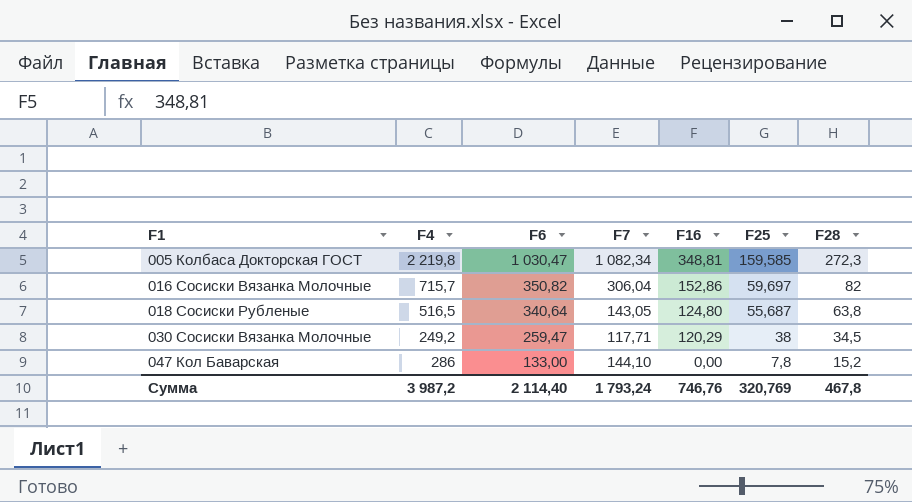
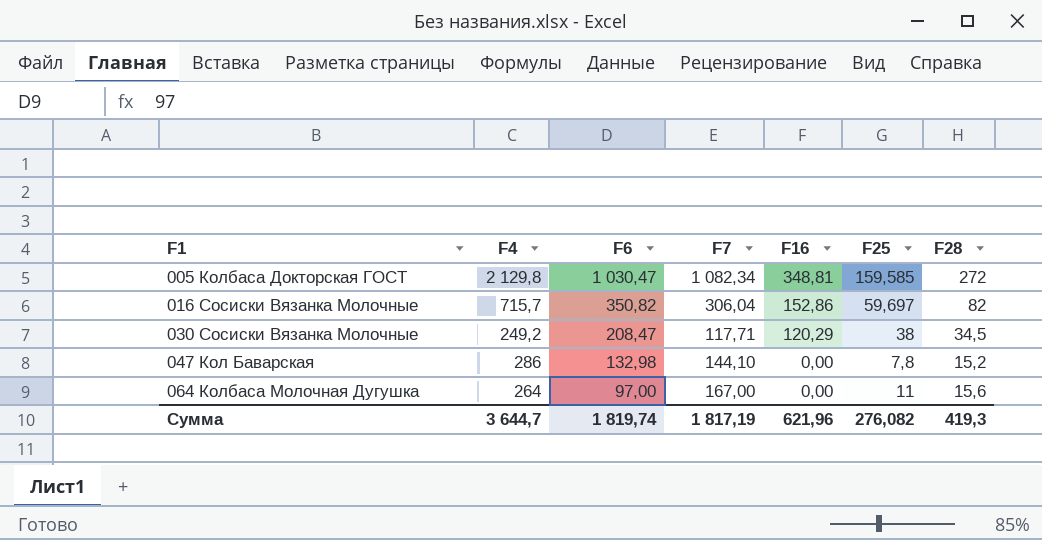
row 018 Сосиски Рубленые: 516,5 | 340,64 | 143,05 | 124,80 | 55,687 | 63,8 -> none
005 Колбаса Докторская ГОСТ | F4: 2 219,8 -> 2 129,8
005 Колбаса Докторская ГОСТ | F28: 272,3 -> 272
030 Сосиски Вязанка Молочные | F6: 259,47 -> 208,47
047 Кол Баварская | F6: 133,00 -> 132,98
row 064 Колбаса Молочная Дугушка: none -> 264 | 97,00 | 167,00 | 0,00 | 11 | 15,6
Сумма | F4: 3 987,2 -> 3 644,7
Сумма | F6: 2 114,40 -> 1 819,74
Сумма | F7: 1 793,24 -> 1 817,19
Сумма | F16: 746,76 -> 621,96
Сумма | F25: 320,769 -> 276,082
Сумма | F28: 467,8 -> 419,3

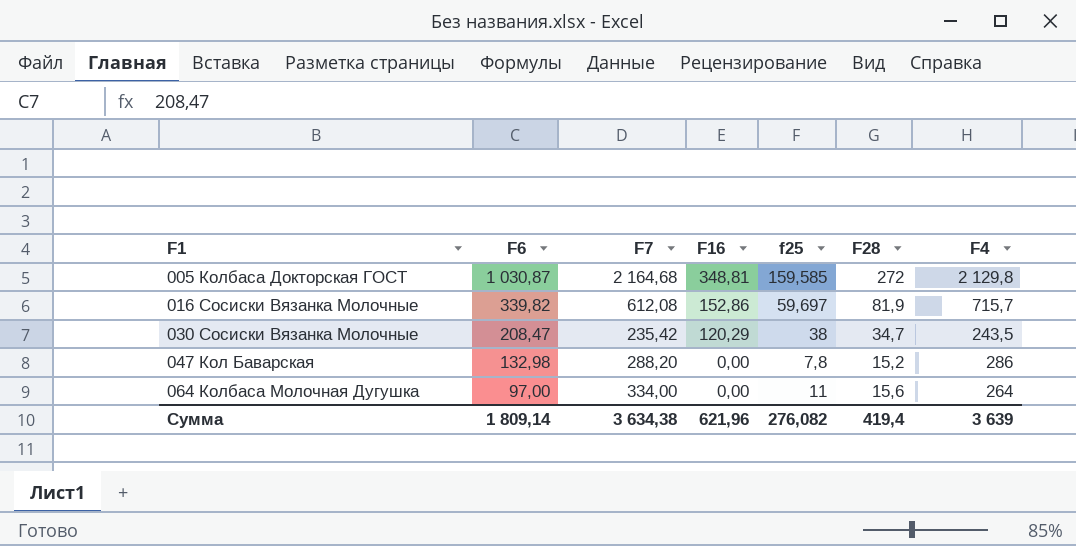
column name: F25 -> f25
column F4 | position: 2 -> 7
005 Колбаса Докторская ГОСТ | F6: 1 030,47 -> 1 030,87
005 Колбаса Докторская ГОСТ | F7: 1 082,34 -> 2 164,68
016 Сосиски Вязанка Молочные | F6: 350,82 -> 339,82
016 Сосиски Вязанка Молочные | F7: 306,04 -> 612,08
016 Сосиски Вязанка Молочные | F28: 82 -> 81,9
030 Сосиски Вязанка Молочные | F7: 117,71 -> 235,42
030 Сосиски Вязанка Молочные | F28: 34,5 -> 34,7
030 Сосиски Вязанка Молочные | F4: 249,2 -> 243,5
047 Кол Баварская | F7: 144,10 -> 288,20
064 Колбаса Молочная Дугушка | F7: 167,00 -> 334,00
Сумма | F6: 1 819,74 -> 1 809,14
Сумма | F7: 1 817,19 -> 3 634,38
Сумма | F28: 419,3 -> 419,4
Сумма | F4: 3 644,7 -> 3 639

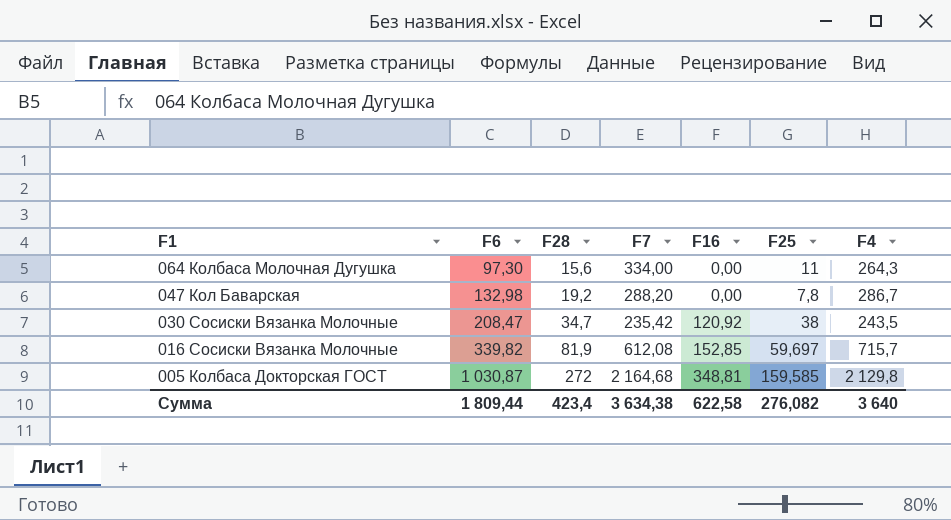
row order: F1 ascending -> F1 descending
column F28 | position: 6 -> 3
column name: f25 -> F25
064 Колбаса Молочная Дугушка | F6: 97,00 -> 97,30
064 Колбаса Молочная Дугушка | F4: 264 -> 264,3
047 Кол Баварская | F28: 15,2 -> 19,2
047 Кол Баварская | F4: 286 -> 286,7
030 Сосиски Вязанка Молочные | F16: 120,29 -> 120,92
016 Сосиски Вязанка Молочные | F16: 152,86 -> 152,85
Сумма | F6: 1 809,14 -> 1 809,44
Сумма | F28: 419,4 -> 423,4
Сумма | F16: 621,96 -> 622,58
Сумма | F4: 3 639 -> 3 640

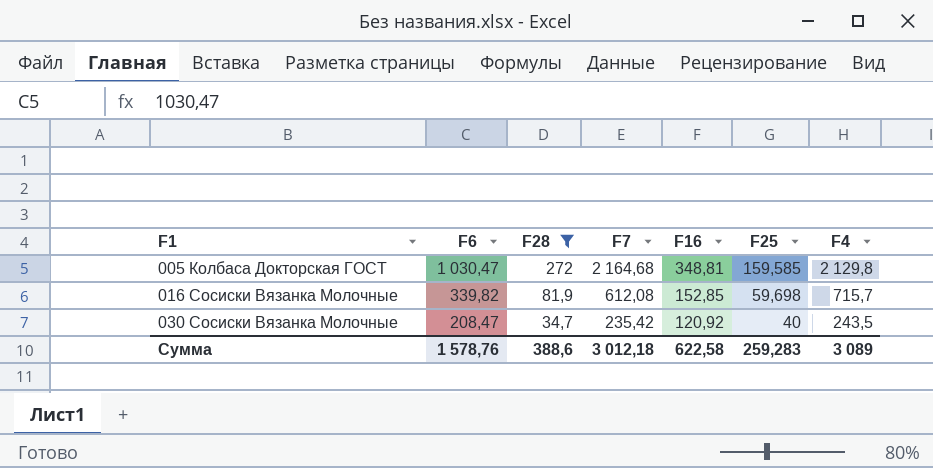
filter: none -> F28 >= 34,7
row order: F1 descending -> F1 ascending
005 Колбаса Докторская ГОСТ | F6: 1 030,87 -> 1 030,47
016 Сосиски Вязанка Молочные | F25: 59,697 -> 59,698
030 Сосиски Вязанка Молочные | F25: 38 -> 40
Сумма | F6: 1 809,44 -> 1 578,76
Сумма | F28: 423,4 -> 388,6
Сумма | F7: 3 634,38 -> 3 012,18
Сумма | F25: 276,082 -> 259,283
Сумма | F4: 3 640 -> 3 089

